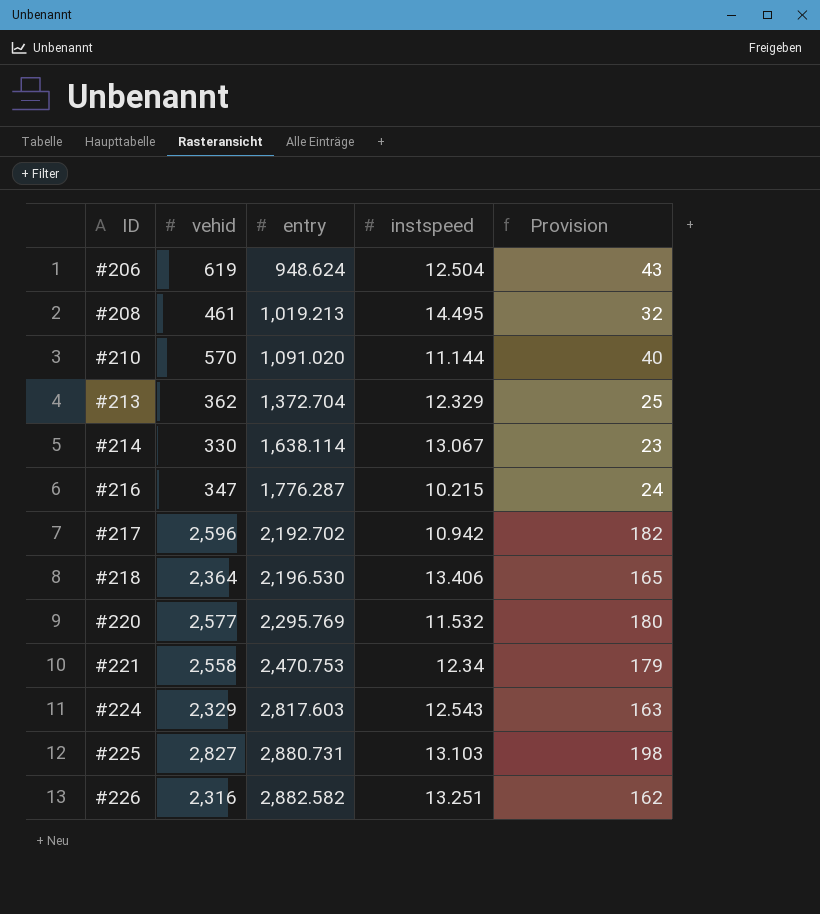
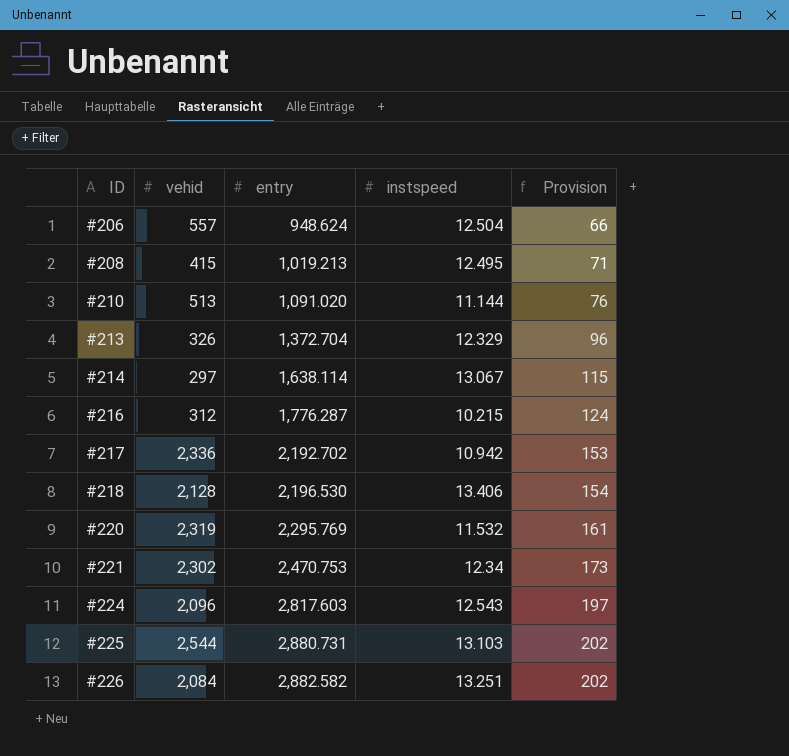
column Provision | formula: [vehid] * 0.07 -> [entry] * 0.07
#206 | vehid: 619 -> 557
#208 | vehid: 461 -> 415
#208 | instspeed: 14.495 -> 12.495
#210 | vehid: 570 -> 513
#213 | vehid: 362 -> 326
#214 | vehid: 330 -> 297
#216 | vehid: 347 -> 312
#217 | vehid: 2,596 -> 2,336
#218 | vehid: 2,364 -> 2,128
#220 | vehid: 2,577 -> 2,319
#221 | vehid: 2,558 -> 2,302
#224 | vehid: 2,329 -> 2,096
#225 | vehid: 2,827 -> 2,544
#226 | vehid: 2,316 -> 2,084

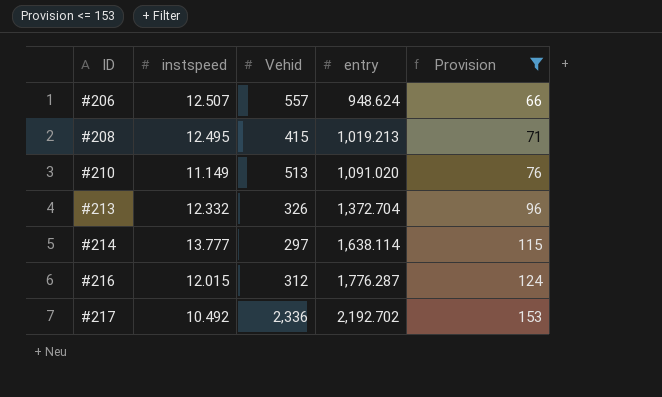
filter: none -> Provision <= 153
column instspeed | position: 4 -> 2
column name: vehid -> Vehid
#206 | instspeed: 12.504 -> 12.507
#210 | instspeed: 11.144 -> 11.149
#213 | instspeed: 12.329 -> 12.332
#214 | instspeed: 13.067 -> 13.777
#216 | instspeed: 10.215 -> 12.015
#217 | instspeed: 10.942 -> 10.492

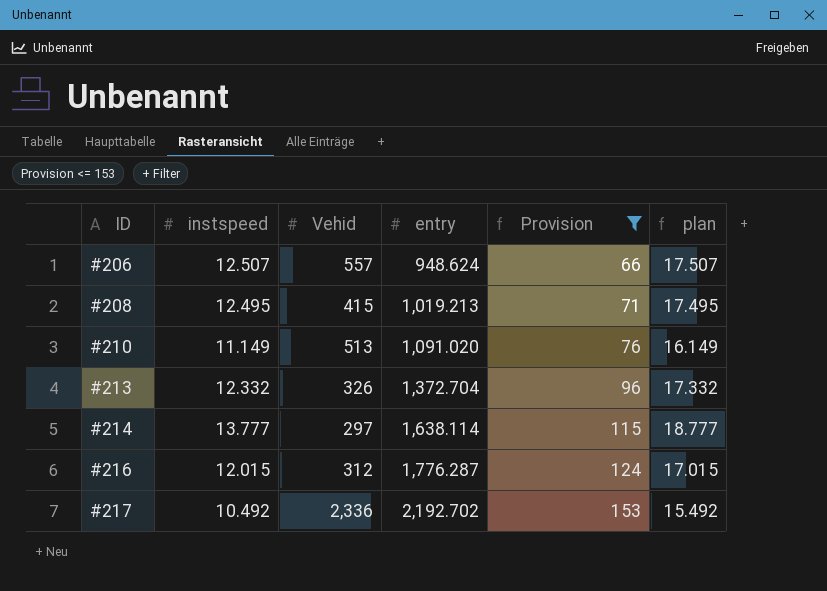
column plan | formula: none -> [instspeed] + 5

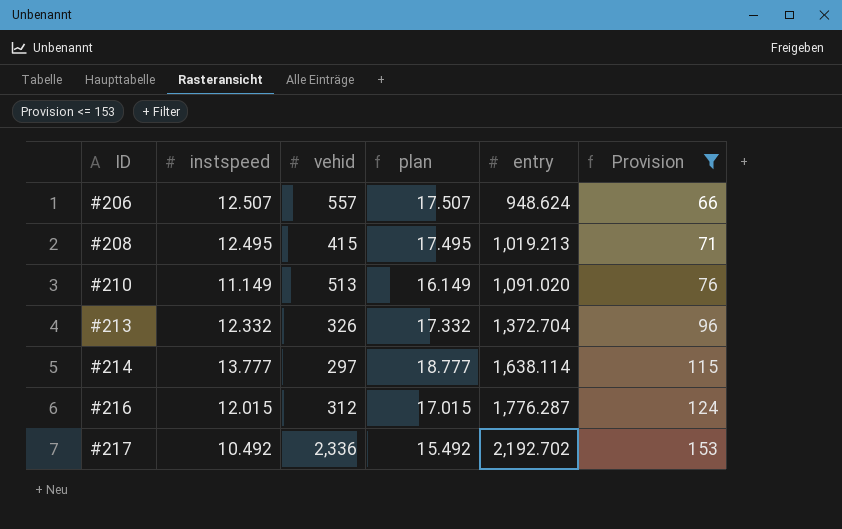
column name: Vehid -> vehid
column plan | position: 6 -> 4

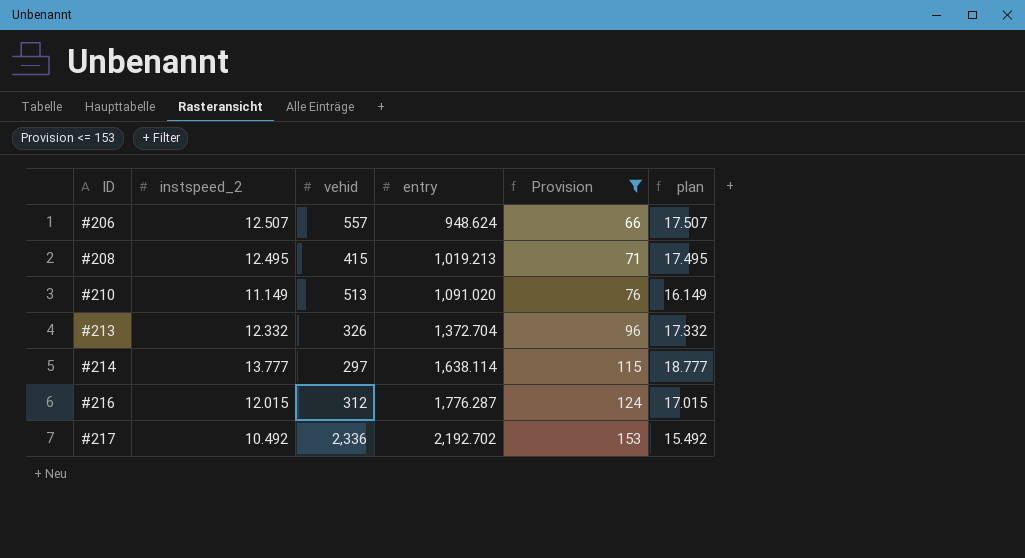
column name: instspeed -> instspeed_2
column plan | position: 4 -> 6

